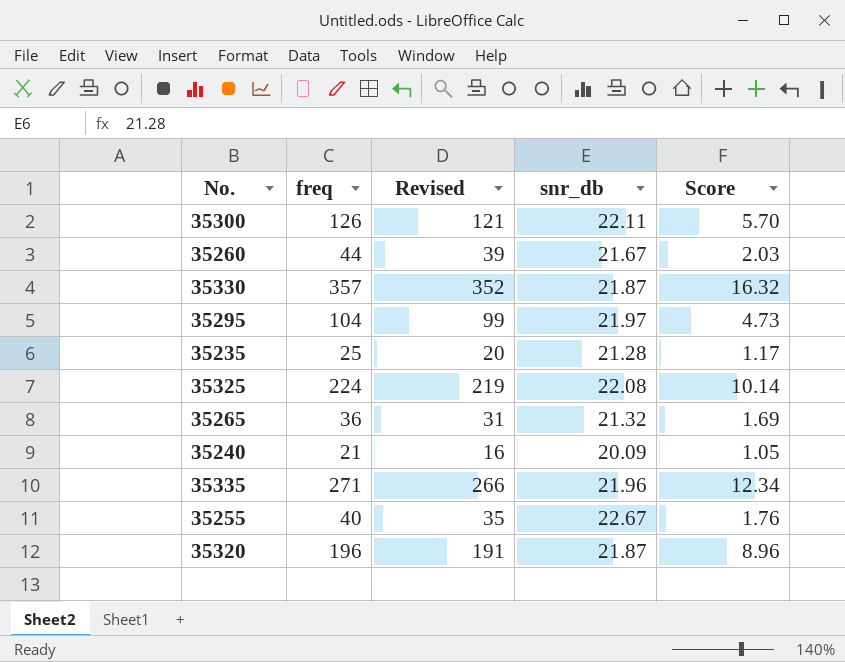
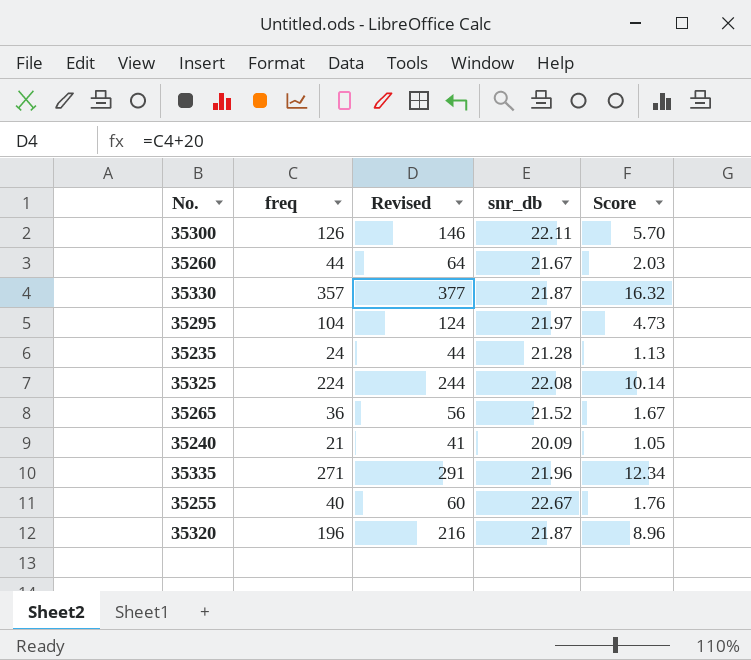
column Revised | formula: [freq] - 5 -> [freq] + 20
35235 | freq: 25 -> 24
35235 | Score: 1.17 -> 1.13
35265 | snr_db: 21.32 -> 21.52
35265 | Score: 1.69 -> 1.67

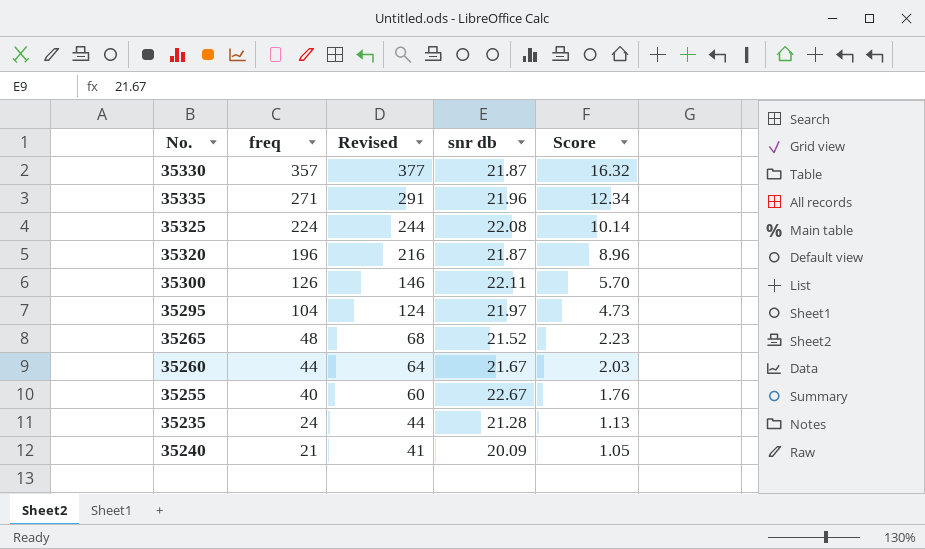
row order: none -> freq descending
column name: snr_db -> snr db
35265 | freq: 36 -> 48
35265 | Revised: 56 -> 68
35265 | Score: 1.67 -> 2.23

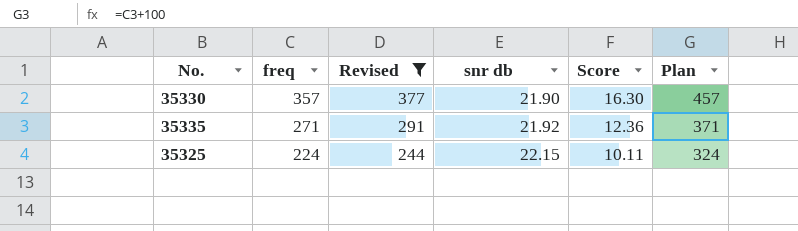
filter: none -> Revised >= 244
column Plan | formula: none -> [freq] + 100
35330 | snr db: 21.87 -> 21.90
35330 | Score: 16.32 -> 16.30
35335 | snr db: 21.96 -> 21.92
35335 | Score: 12.34 -> 12.36
35325 | snr db: 22.08 -> 22.15
35325 | Score: 10.14 -> 10.11

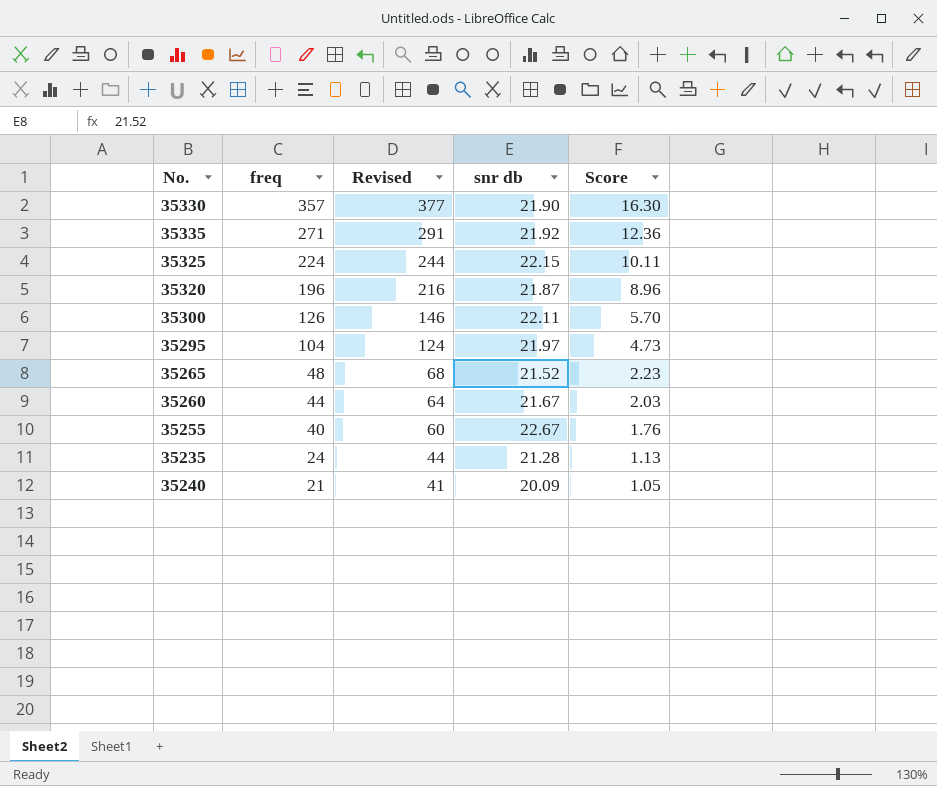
filter: Revised >= 244 -> none
column Plan | formula: [freq] + 100 -> none

